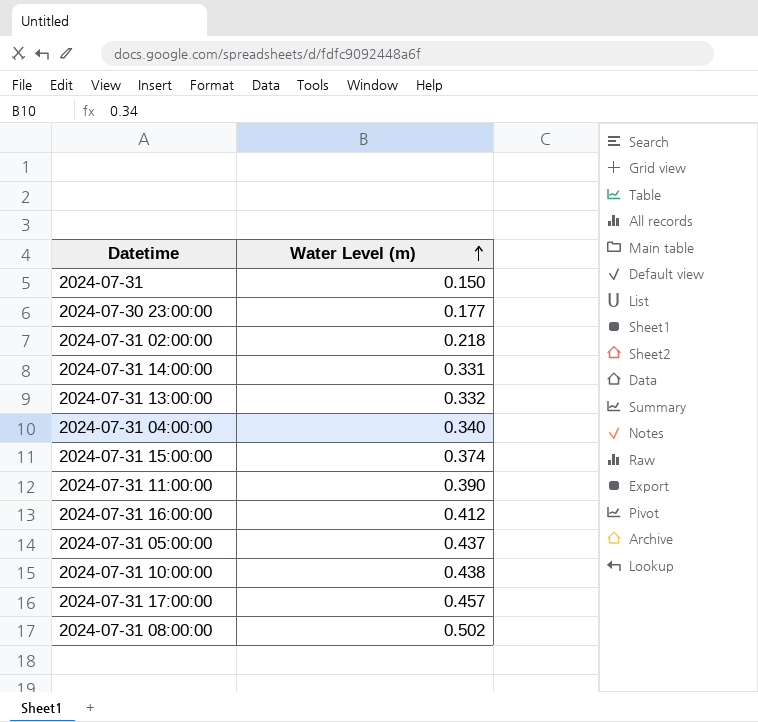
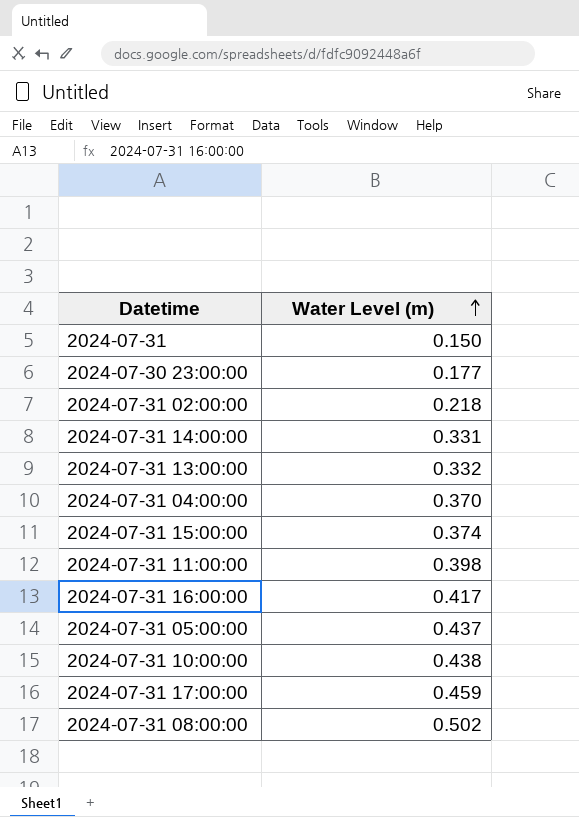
2024-07-31 04:00:00 | Water Level (m): 0.340 -> 0.370
2024-07-31 11:00:00 | Water Level (m): 0.390 -> 0.398
2024-07-31 16:00:00 | Water Level (m): 0.412 -> 0.417
2024-07-31 17:00:00 | Water Level (m): 0.457 -> 0.459

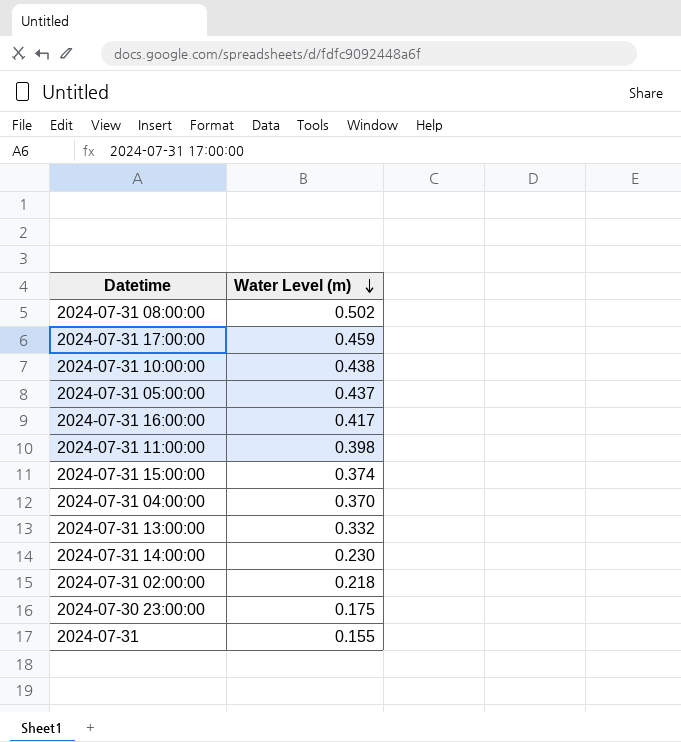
row order: Water Level (m) ascending -> Water Level (m) descending
2024-07-31 14:00:00 | Water Level (m): 0.331 -> 0.230
2024-07-30 23:00:00 | Water Level (m): 0.177 -> 0.175
2024-07-31 | Water Level (m): 0.150 -> 0.155

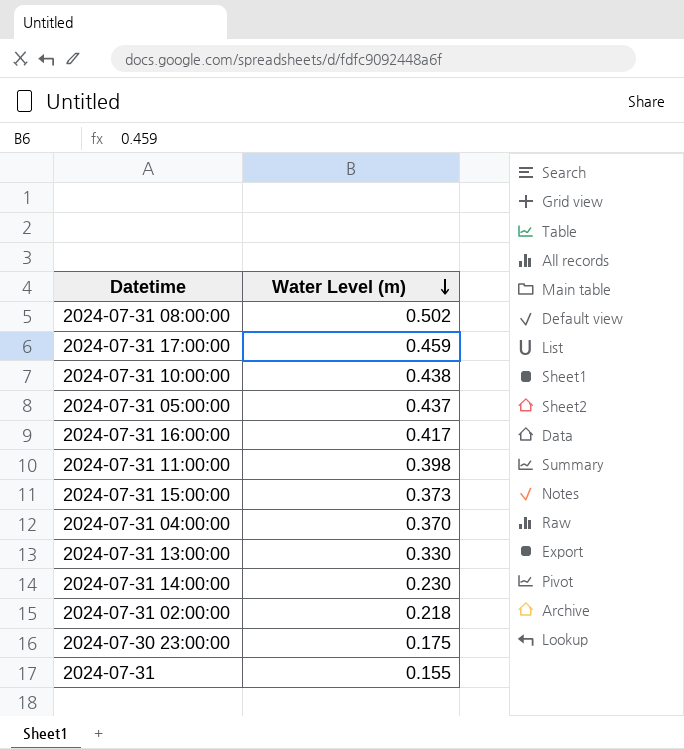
2024-07-31 15:00:00 | Water Level (m): 0.374 -> 0.373
2024-07-31 13:00:00 | Water Level (m): 0.332 -> 0.330

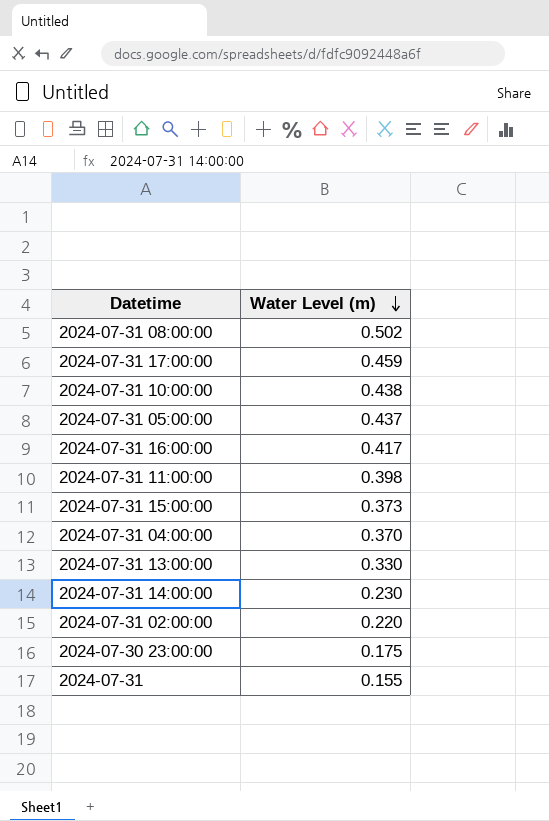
2024-07-31 02:00:00 | Water Level (m): 0.218 -> 0.220

